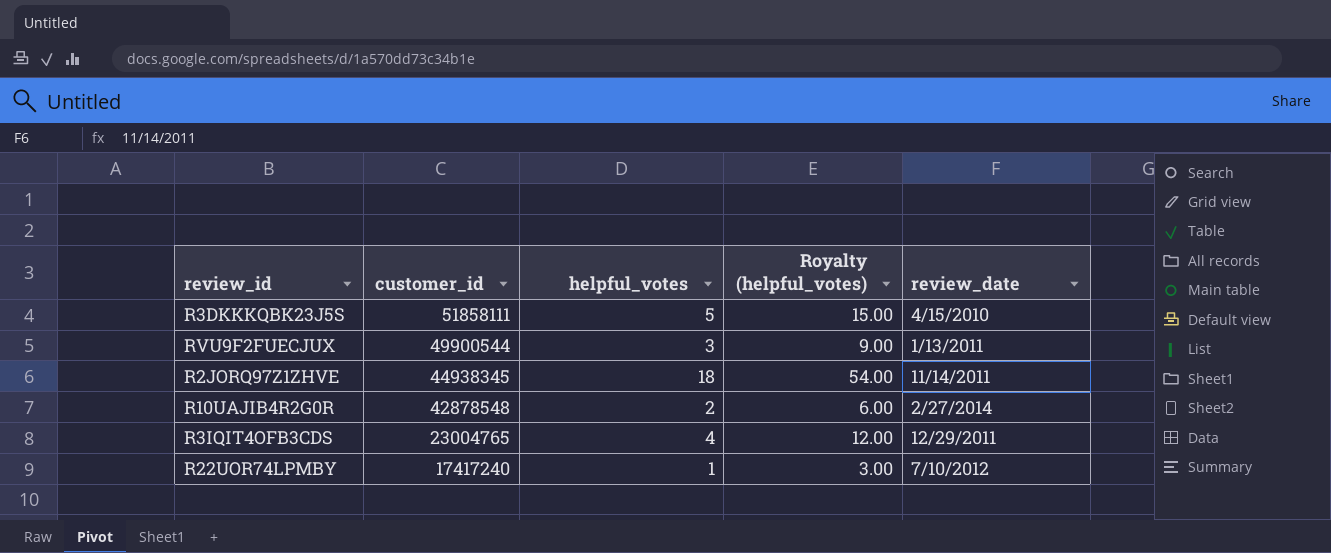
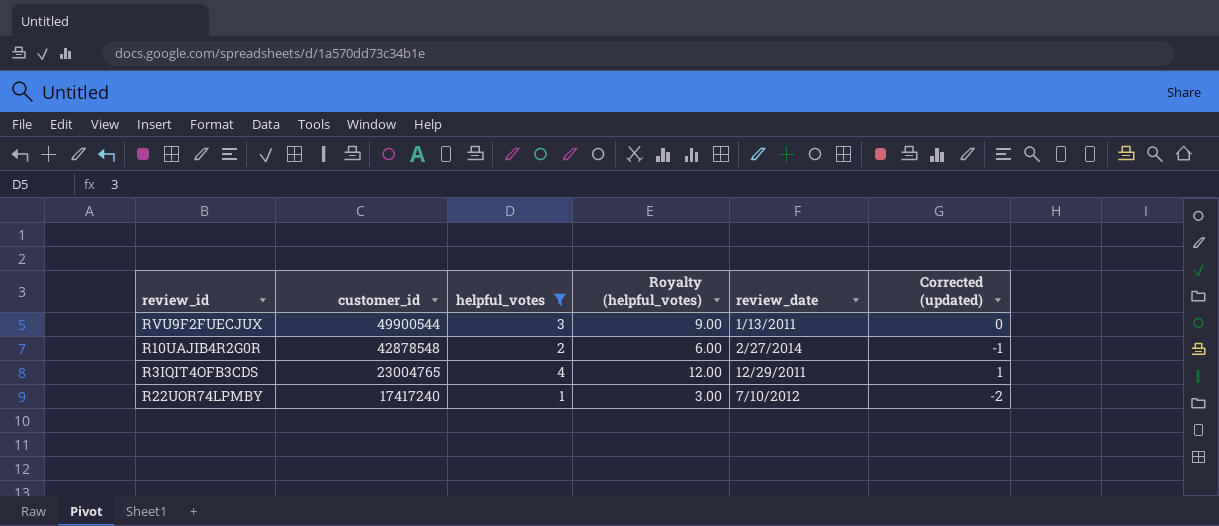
filter: none -> helpful_votes <= 4
column Corrected (updated) | formula: none -> [helpful_votes] - 3

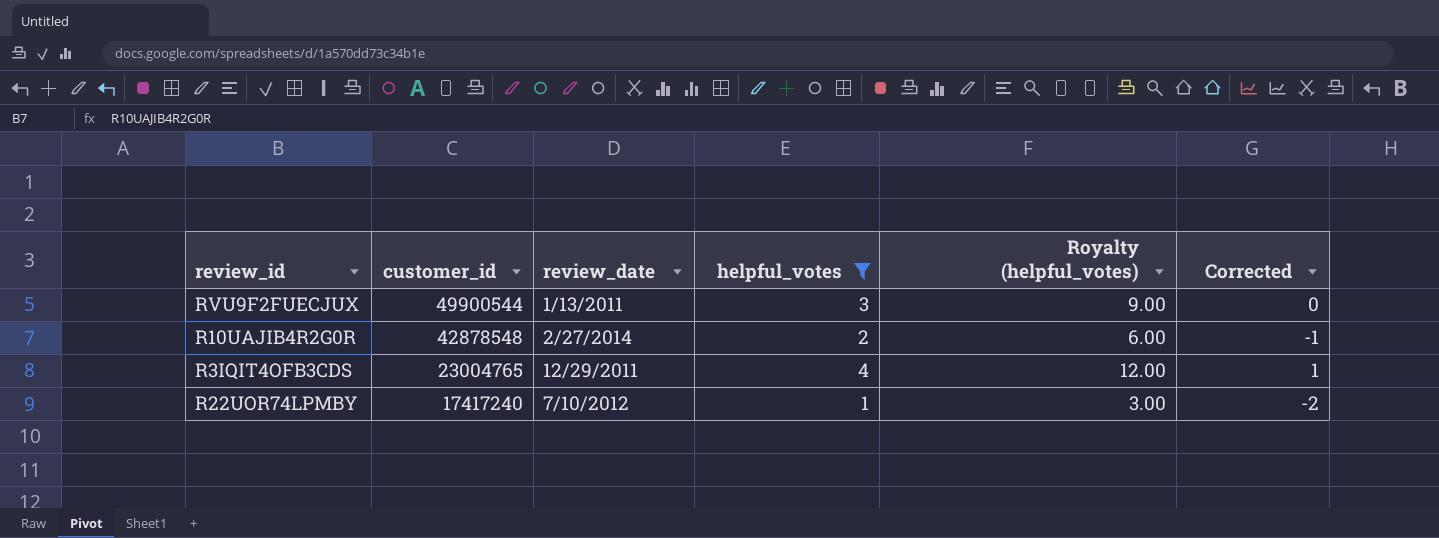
column review_date | position: 5 -> 3
column name: Corrected (updated) -> Corrected

